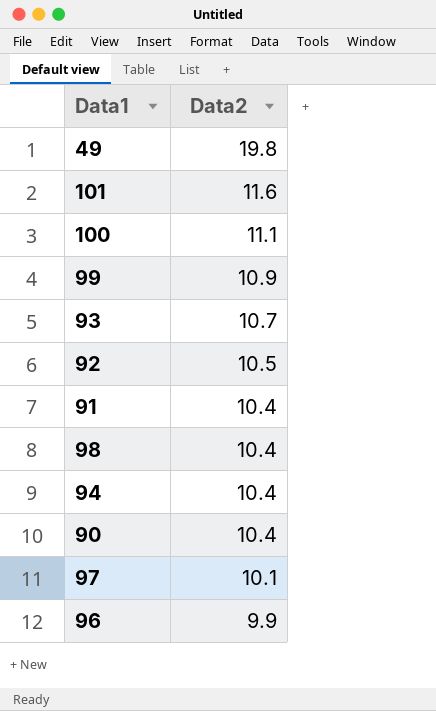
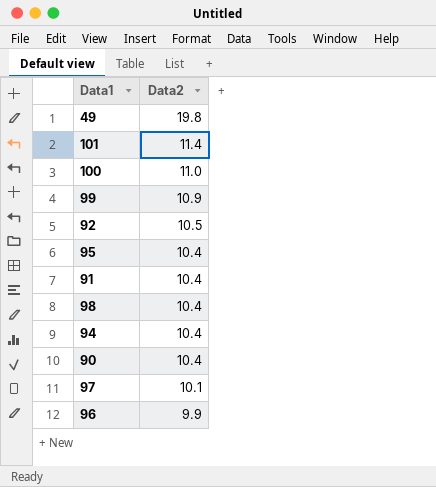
row 93: 10.7 -> none
101 | Data2: 11.6 -> 11.4
100 | Data2: 11.1 -> 11.0
row 95: none -> 10.4

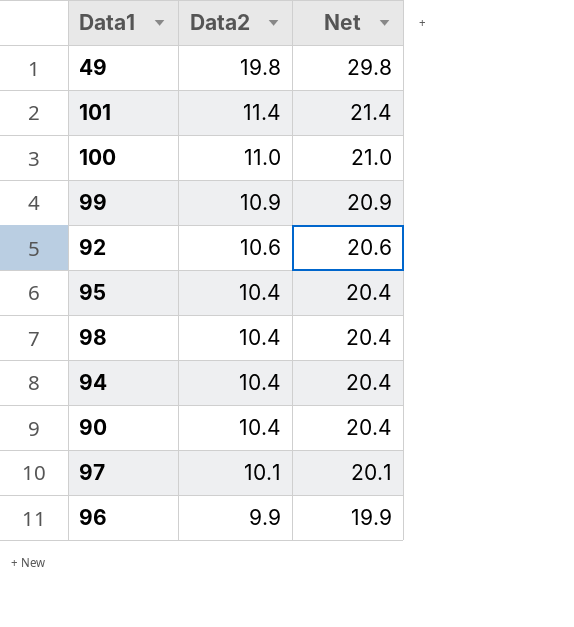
column Net | formula: none -> [Data2] + 10
row 91: 10.4 -> none
92 | Data2: 10.5 -> 10.6

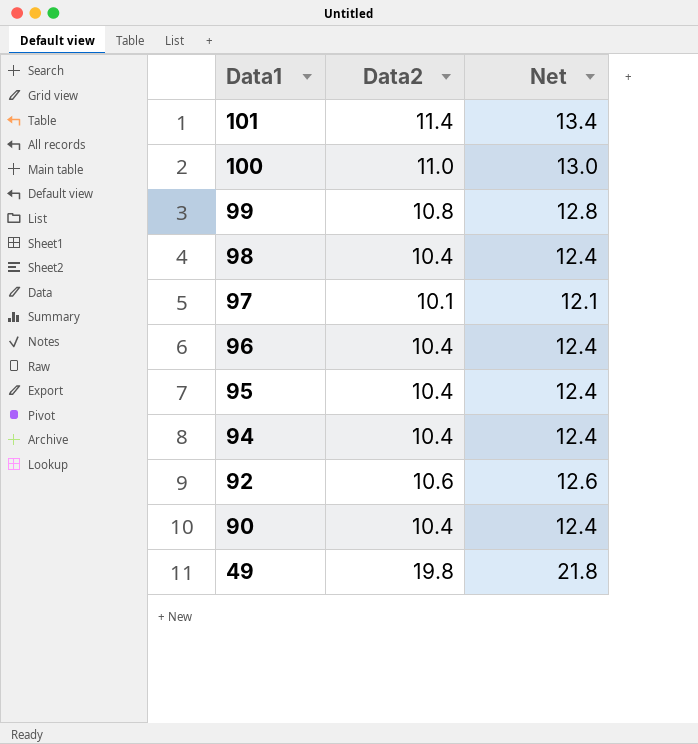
row order: Data2 descending -> Data1 descending
column Net | formula: [Data2] + 10 -> [Data2] + 2
99 | Data2: 10.9 -> 10.8
96 | Data2: 9.9 -> 10.4

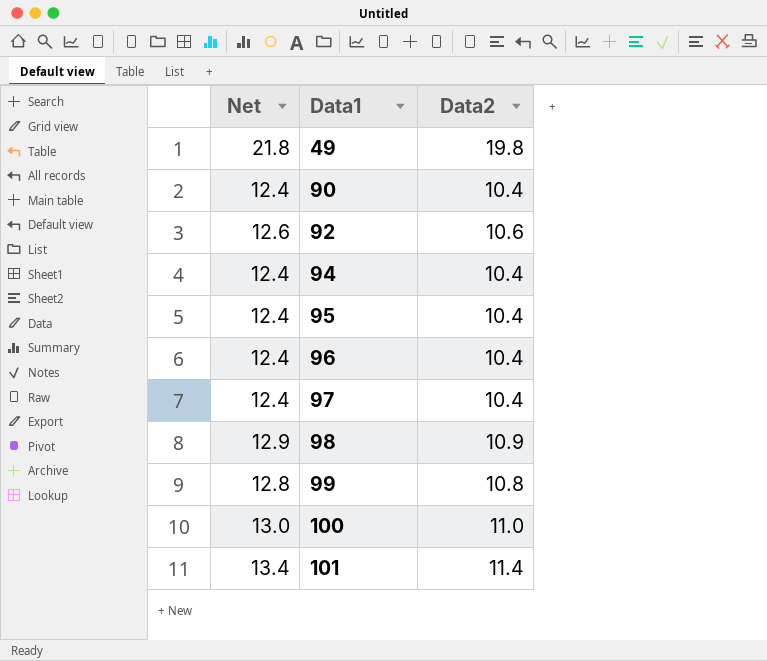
row order: Data1 descending -> Data1 ascending
column Net | position: 3 -> 1
97 | Net: 12.1 -> 12.4
97 | Data2: 10.1 -> 10.4
98 | Net: 12.4 -> 12.9
98 | Data2: 10.4 -> 10.9

